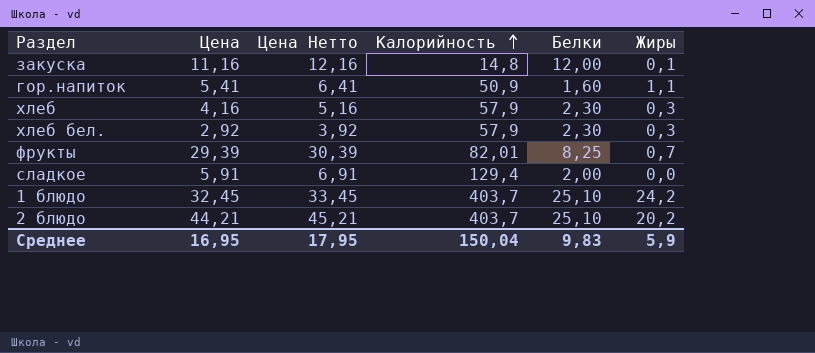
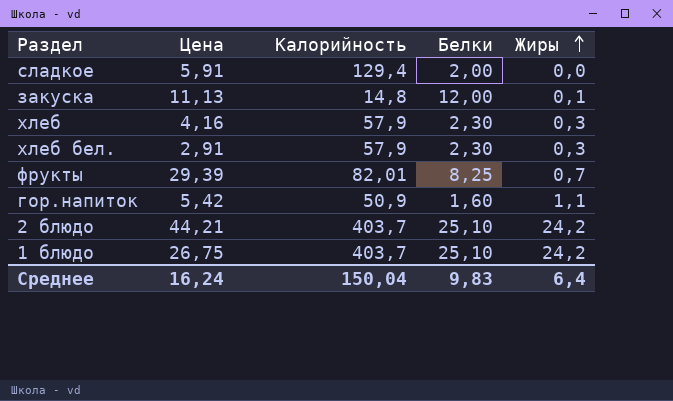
row order: Калорийность ascending -> Жиры ascending
column Цена Нетто | formula: [Цена] + 1 -> none
закуска | Цена: 11,16 -> 11,13
хлеб бел. | Цена: 2,92 -> 2,91
гор.напиток | Цена: 5,41 -> 5,42
2 блюдо | Жиры: 20,2 -> 24,2
1 блюдо | Цена: 32,45 -> 26,75
Среднее | Цена: 16,95 -> 16,24
Среднее | Жиры: 5,9 -> 6,4

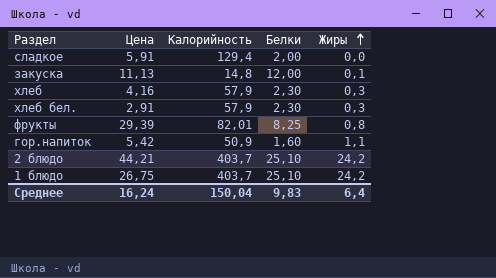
фрукты | Жиры: 0,7 -> 0,8

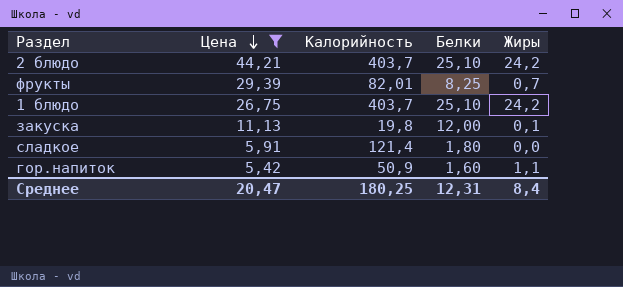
filter: none -> Цена >= 5,42
row order: Жиры ascending -> Цена descending
фрукты | Жиры: 0,8 -> 0,7
закуска | Калорийность: 14,8 -> 19,8
сладкое | Калорийность: 129,4 -> 121,4
сладкое | Белки: 2,00 -> 1,80
Среднее | Цена: 16,24 -> 20,47
Среднее | Калорийность: 150,04 -> 180,25
Среднее | Белки: 9,83 -> 12,31
Среднее | Жиры: 6,4 -> 8,4

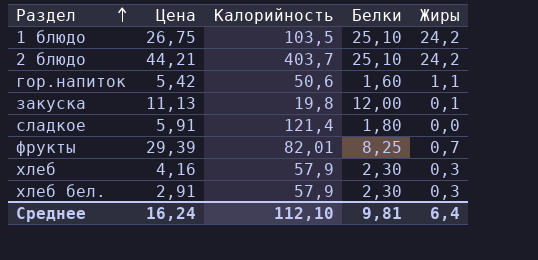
filter: Цена >= 5,42 -> none
row order: Цена descending -> Раздел ascending
1 блюдо | Калорийность: 403,7 -> 103,5
гор.напиток | Калорийность: 50,9 -> 50,6
Среднее | Цена: 20,47 -> 16,24
Среднее | Калорийность: 180,25 -> 112,10
Среднее | Белки: 12,31 -> 9,81
Среднее | Жиры: 8,4 -> 6,4

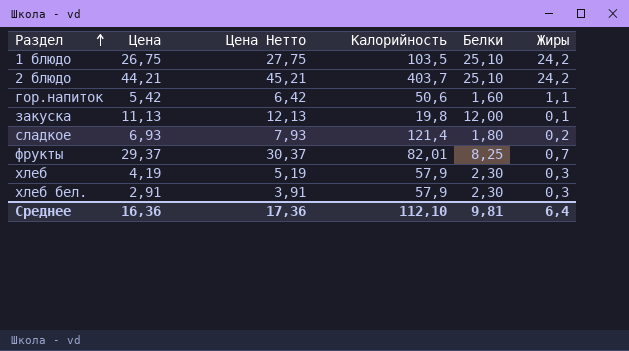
column Цена Нетто | formula: none -> [Цена] + 1
сладкое | Цена: 5,91 -> 6,93
сладкое | Жиры: 0,0 -> 0,2
фрукты | Цена: 29,39 -> 29,37
хлеб | Цена: 4,16 -> 4,19
Среднее | Цена: 16,24 -> 16,36

